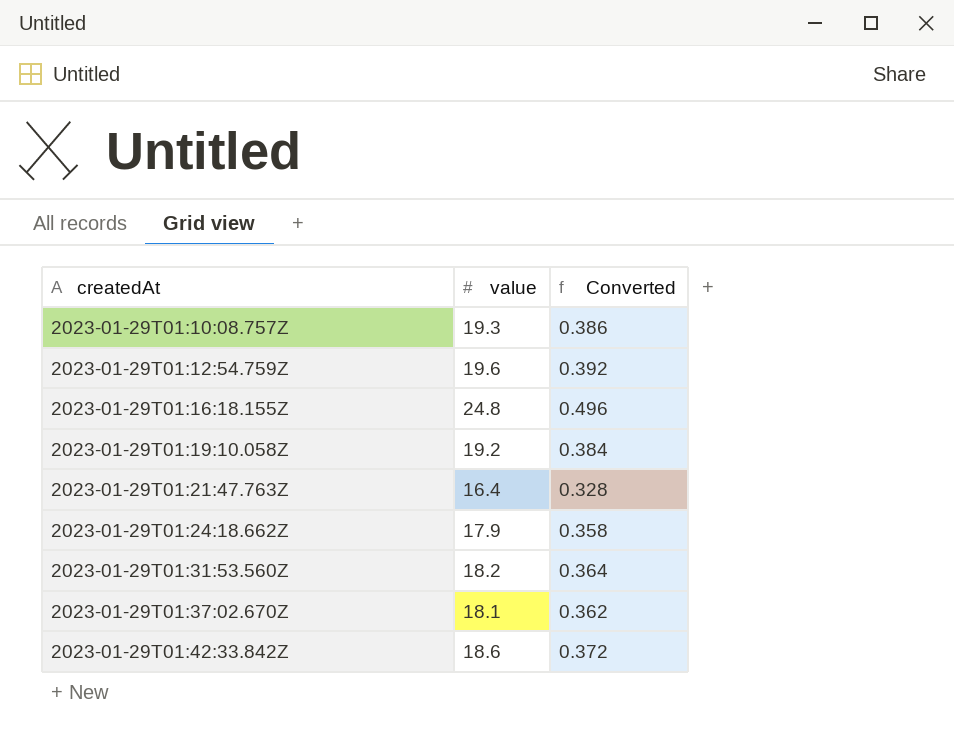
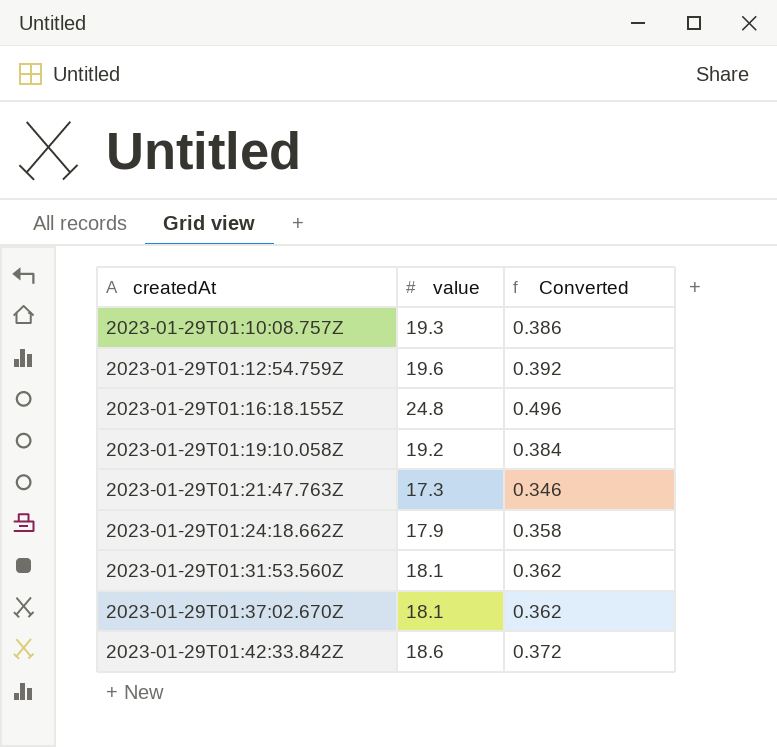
2023-01-29T01:21:47.763Z | value: 16.4 -> 17.3
2023-01-29T01:21:47.763Z | Converted: 0.328 -> 0.346
2023-01-29T01:31:53.560Z | value: 18.2 -> 18.1
2023-01-29T01:31:53.560Z | Converted: 0.364 -> 0.362

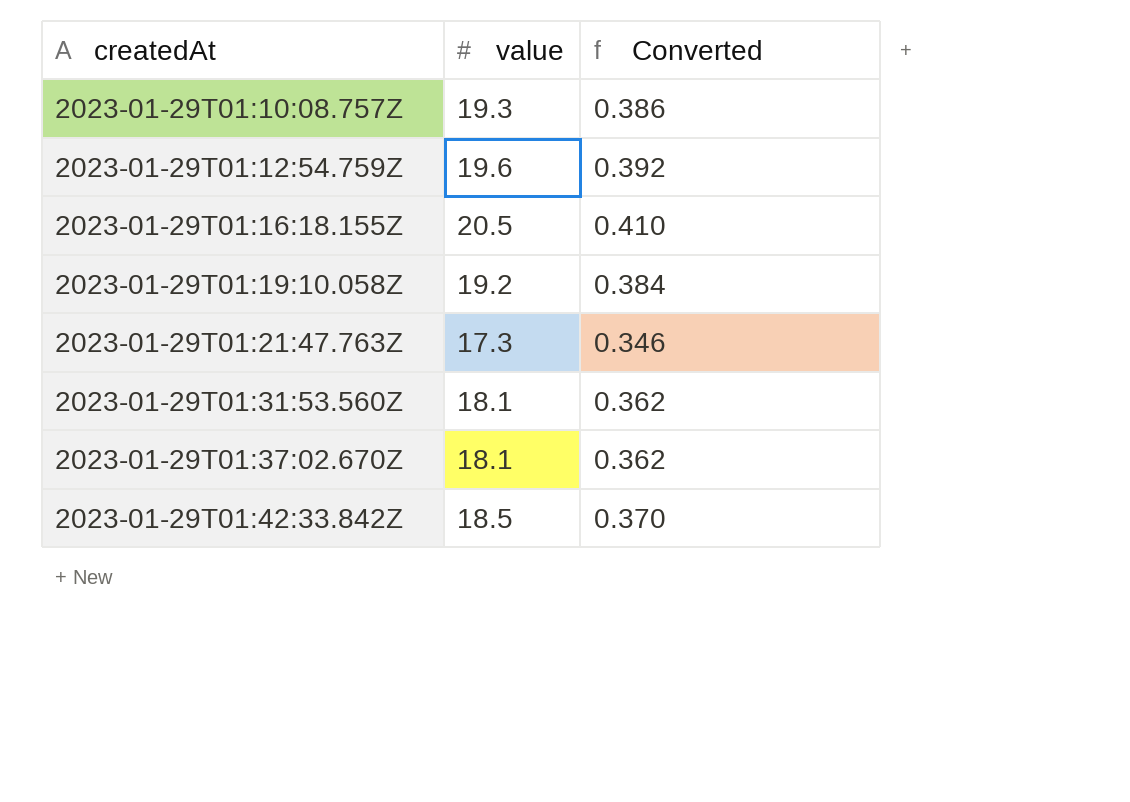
row 2023-01-29T01:24:18.662Z: 17.9 | 0.358 -> none
2023-01-29T01:16:18.155Z | value: 24.8 -> 20.5
2023-01-29T01:16:18.155Z | Converted: 0.496 -> 0.410
2023-01-29T01:42:33.842Z | value: 18.6 -> 18.5
2023-01-29T01:42:33.842Z | Converted: 0.372 -> 0.370

